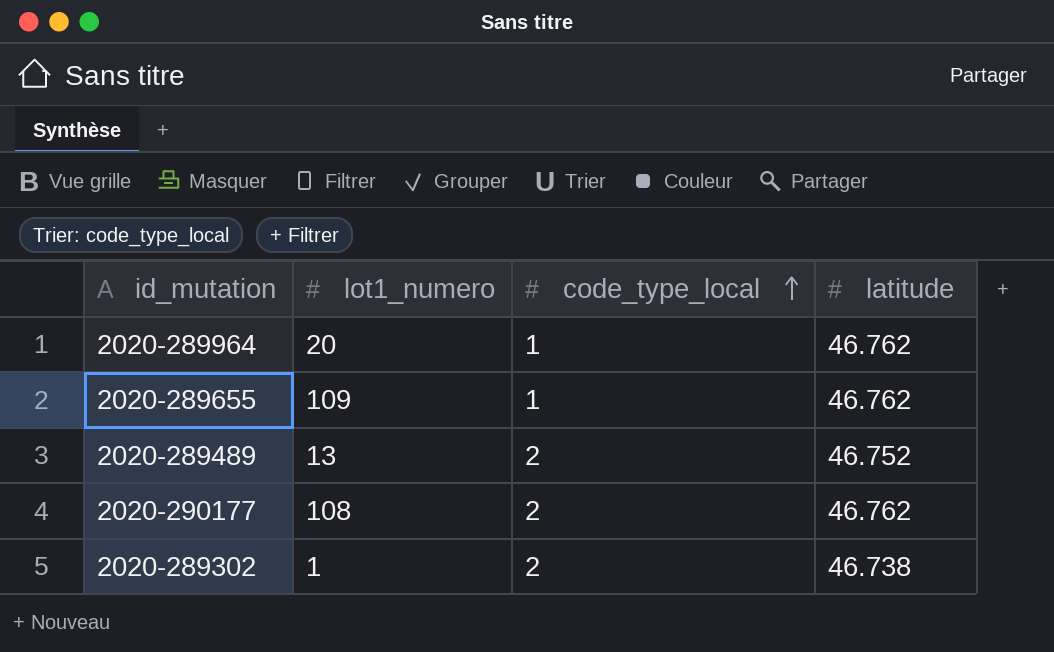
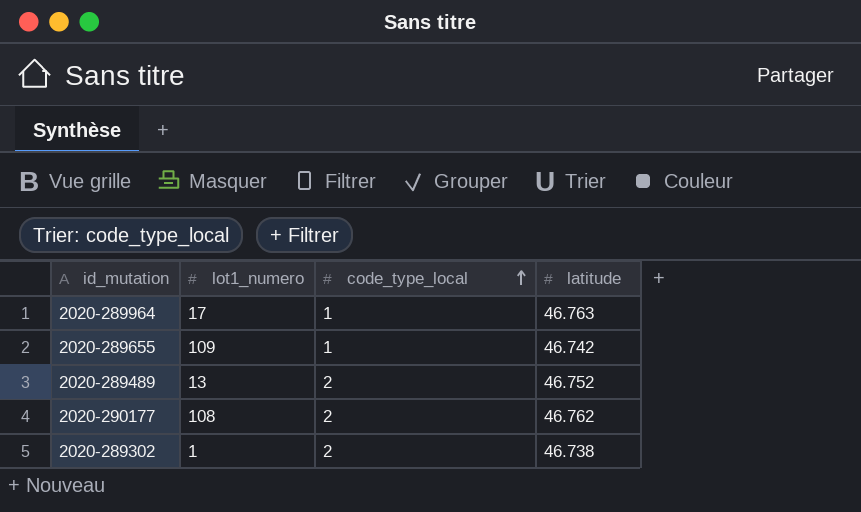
2020-289964 | lot1_numero: 20 -> 17
2020-289964 | latitude: 46.762 -> 46.763
2020-289655 | latitude: 46.762 -> 46.742

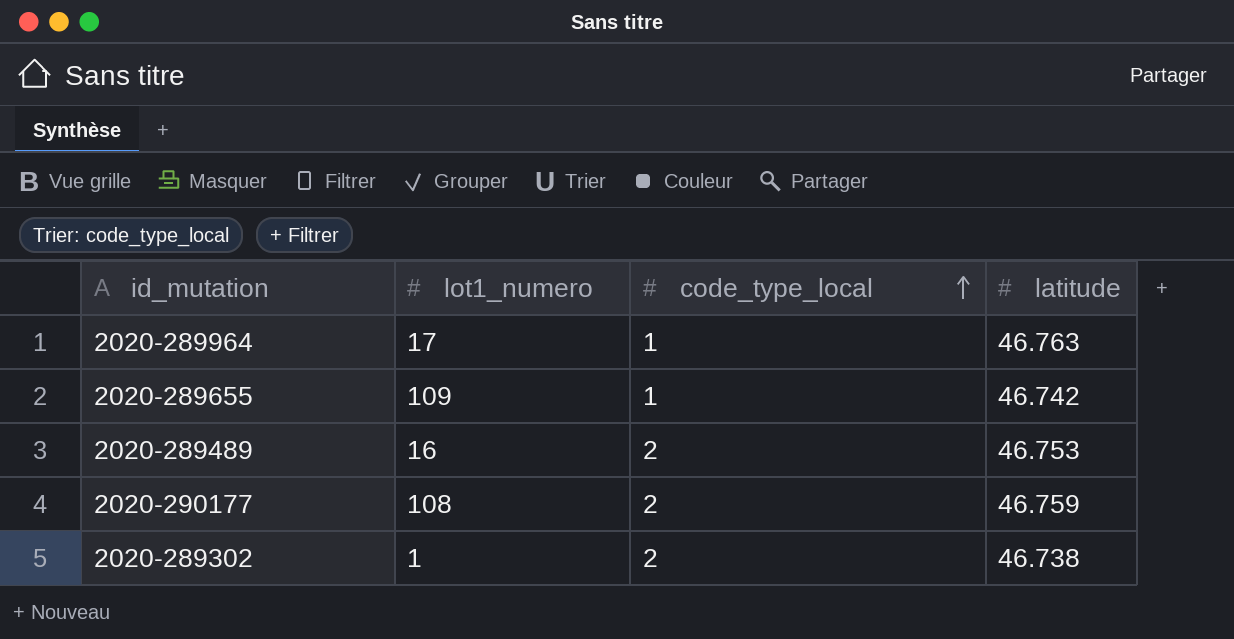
2020-289489 | lot1_numero: 13 -> 16
2020-289489 | latitude: 46.752 -> 46.753
2020-290177 | latitude: 46.762 -> 46.759

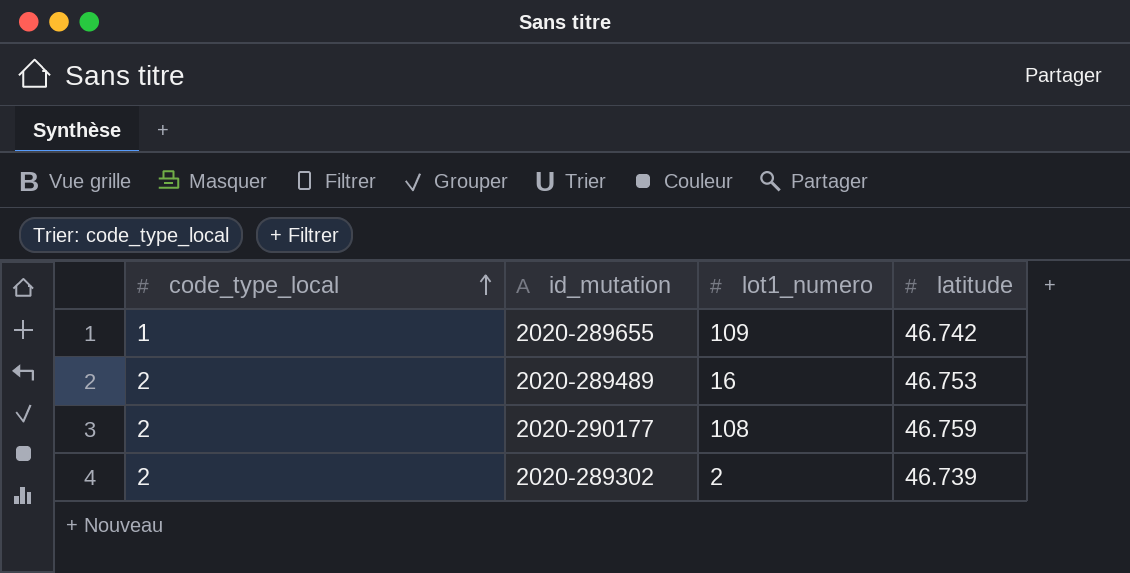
column code_type_local | position: 3 -> 1
row 2020-289964: 17 | 1 | 46.763 -> none
2020-289302 | lot1_numero: 1 -> 2
2020-289302 | latitude: 46.738 -> 46.739

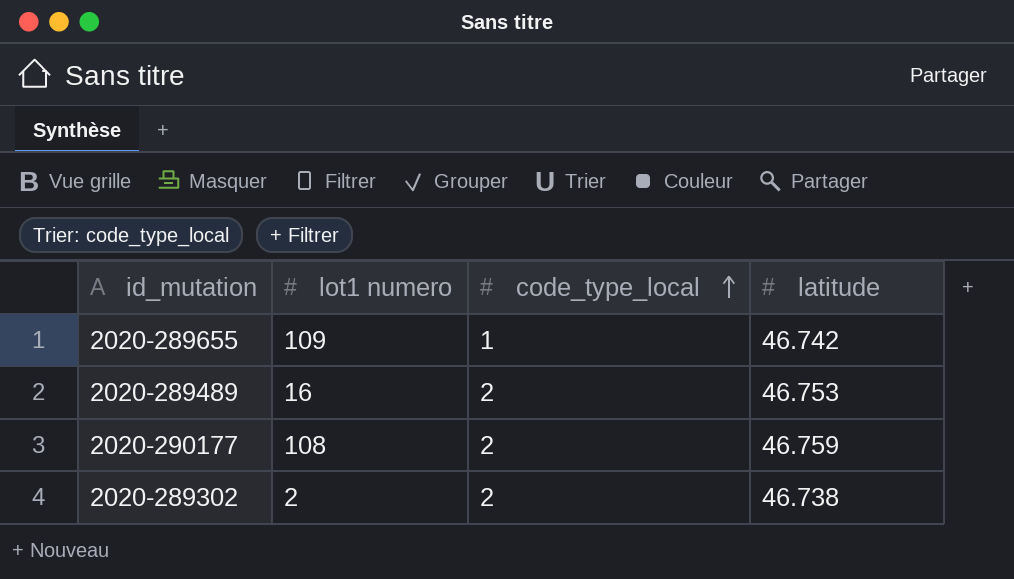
column name: lot1_numero -> lot1 numero
column code_type_local | position: 1 -> 3
2020-289302 | latitude: 46.739 -> 46.738

